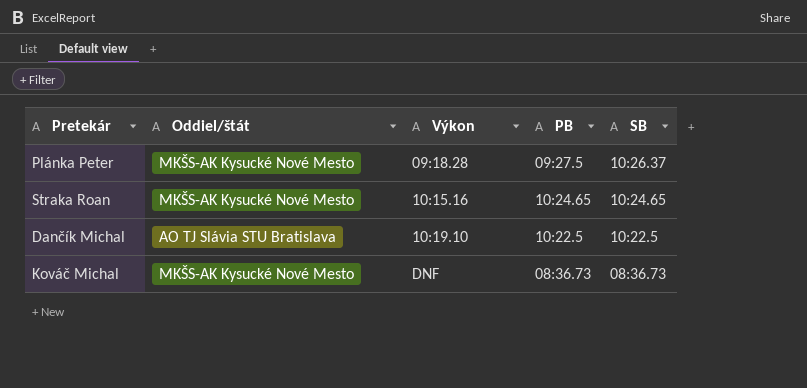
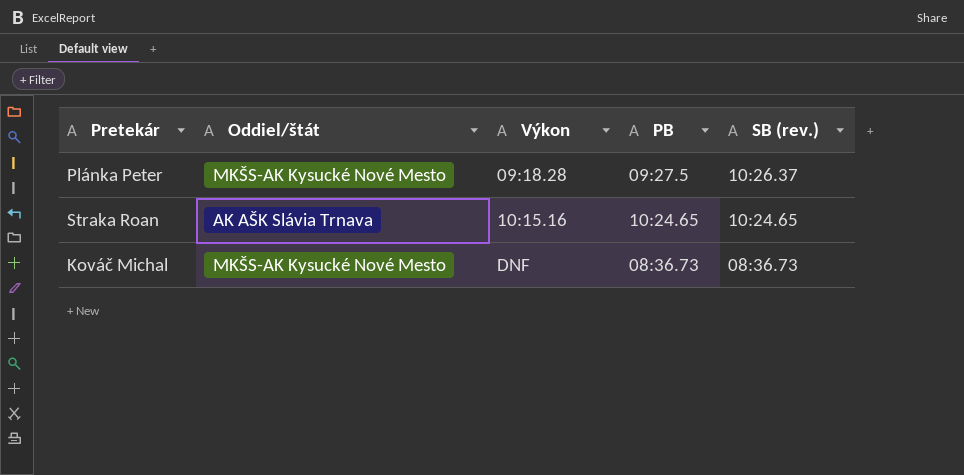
column name: SB -> SB (rev.)
row Dančík Michal: AO TJ Slávia STU Bratislava | 10:19.10 | 10:22.5 | 10:22.5 -> none
Straka Roan | Oddiel/štát: MKŠS-AK Kysucké Nové Mesto -> AK AŠK Slávia Trnava

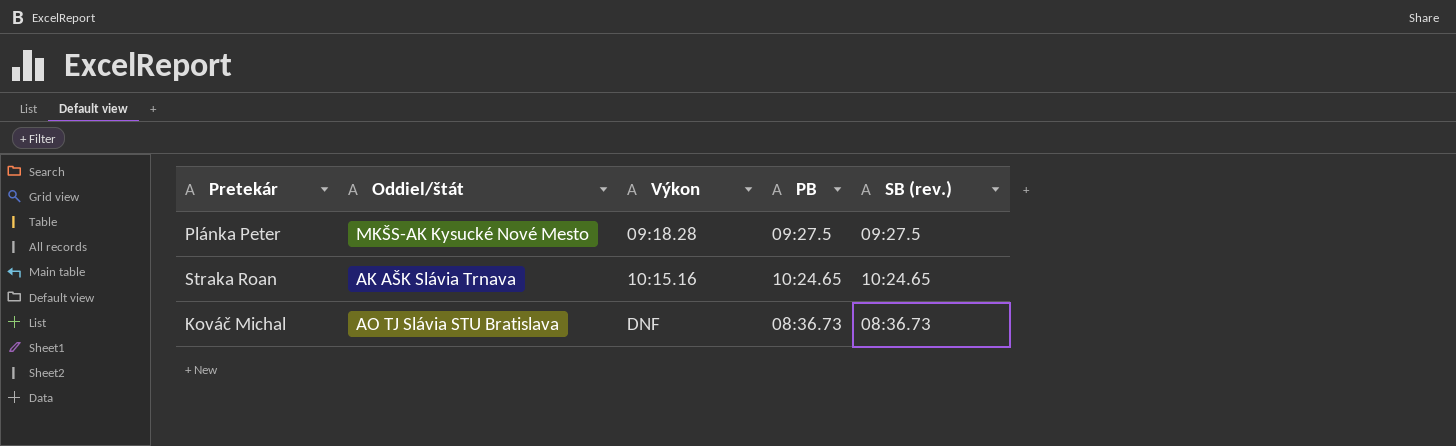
Plánka Peter | SB (rev.): 10:26.37 -> 09:27.5
Kováč Michal | Oddiel/štát: MKŠS-AK Kysucké Nové Mesto -> AO TJ Slávia STU Bratislava

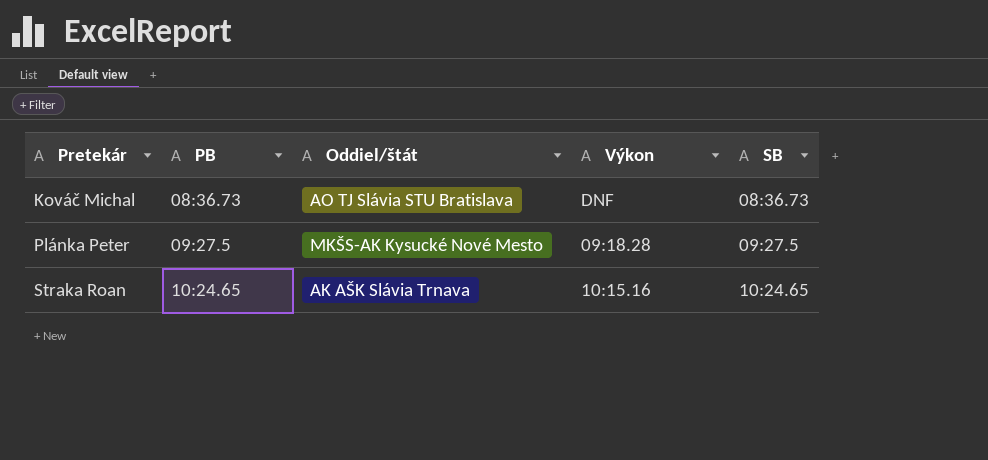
row order: Výkon ascending -> Pretekár ascending
column PB | position: 4 -> 2
column name: SB (rev.) -> SB

